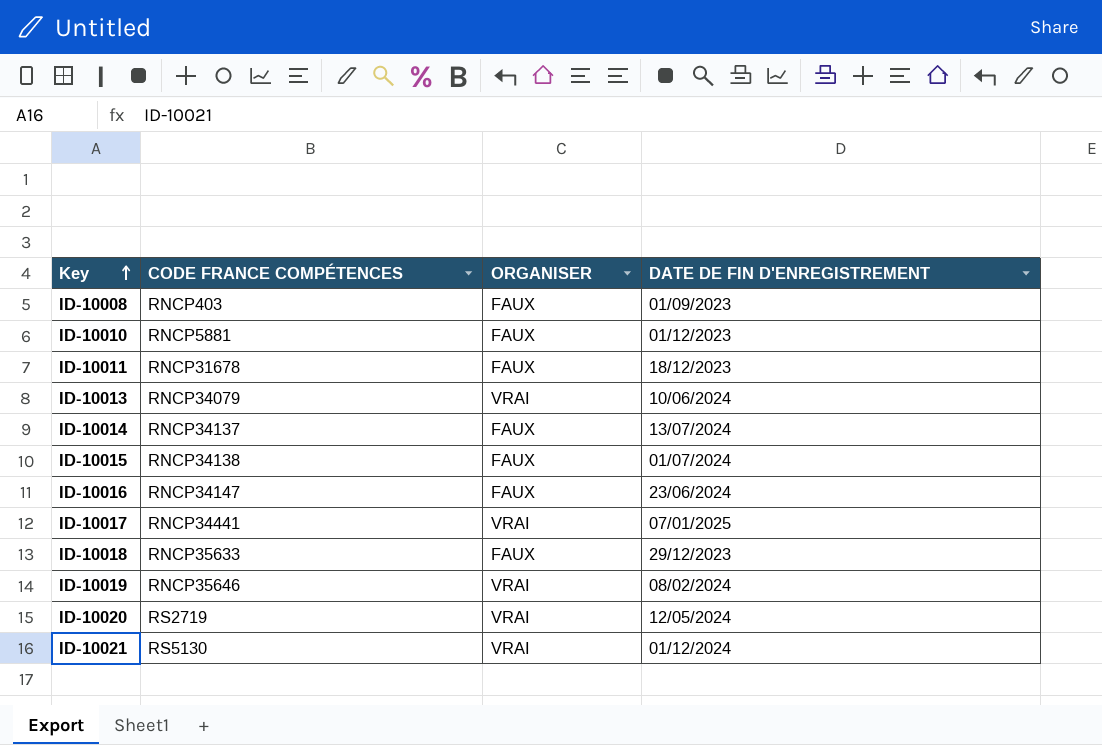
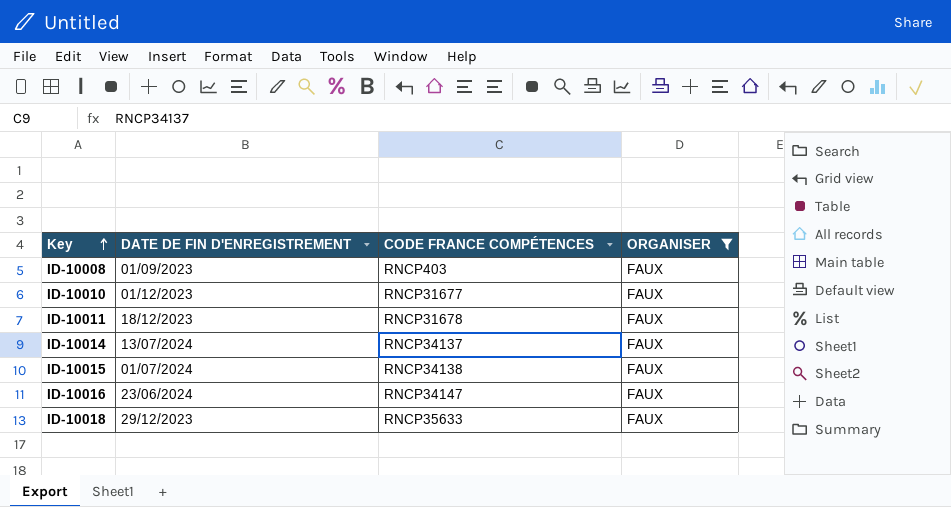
filter: none -> ORGANISER = FAUX
column DATE DE FIN D'ENREGISTREMENT | position: 4 -> 2
ID-10010 | CODE FRANCE COMPÉTENCES: RNCP5881 -> RNCP31677

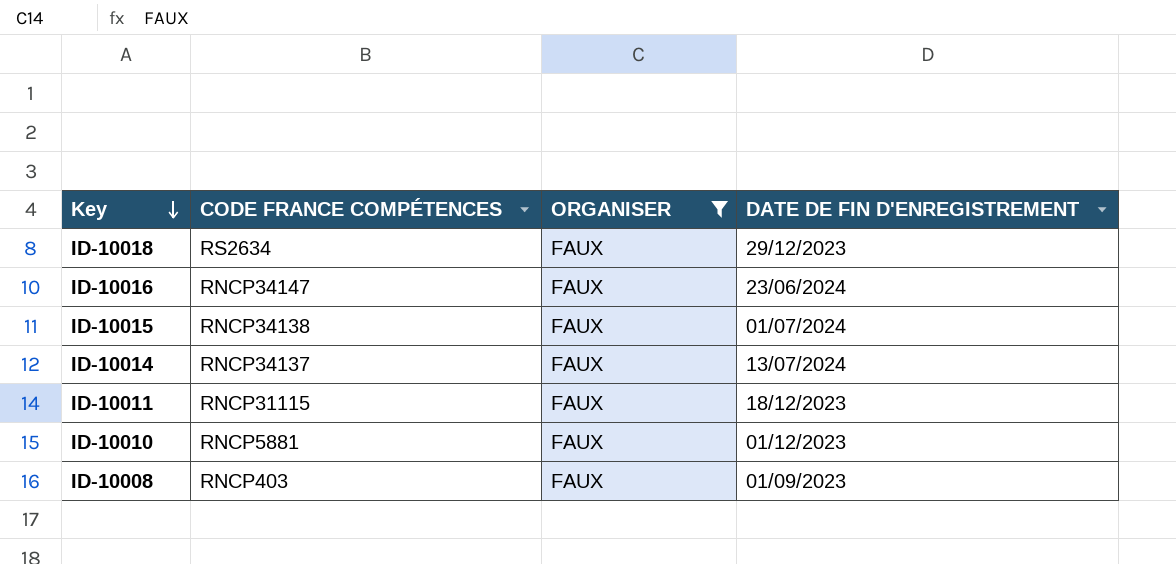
row order: Key ascending -> Key descending
column DATE DE FIN D'ENREGISTREMENT | position: 2 -> 4
ID-10018 | CODE FRANCE COMPÉTENCES: RNCP35633 -> RS2634
ID-10011 | CODE FRANCE COMPÉTENCES: RNCP31678 -> RNCP31115
ID-10010 | CODE FRANCE COMPÉTENCES: RNCP31677 -> RNCP5881

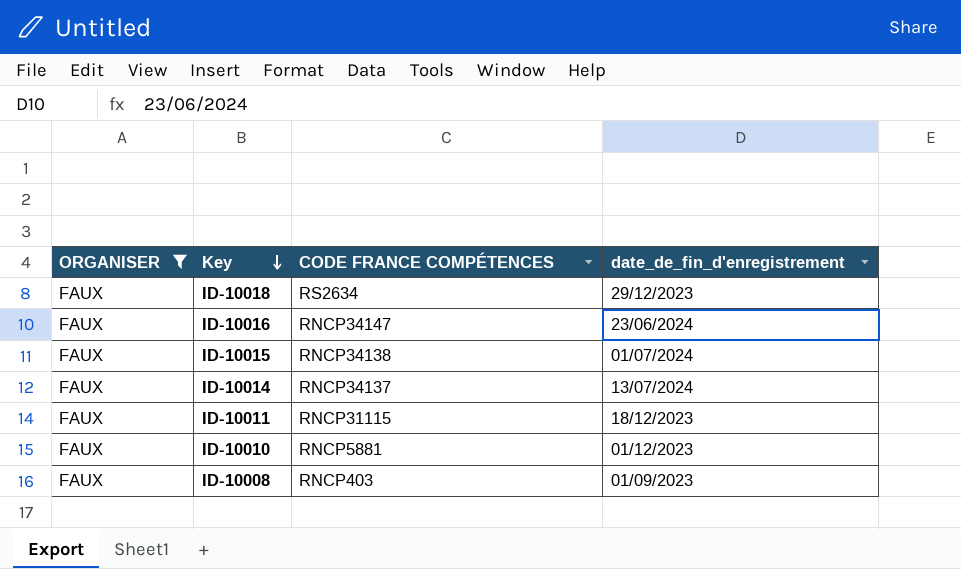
column ORGANISER | position: 3 -> 1
column name: DATE DE FIN D'ENREGISTREMENT -> date_de_fin_d'enregistrement

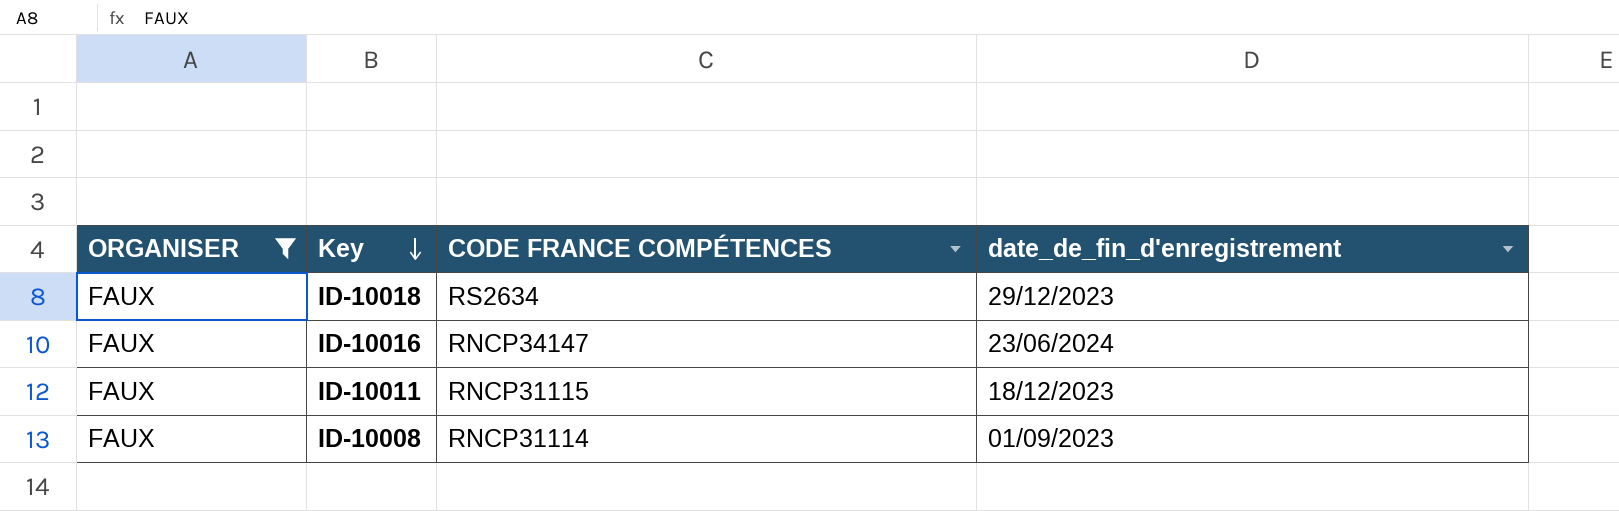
row ID-10015: FAUX | RNCP34138 | 01/07/2024 -> none
row ID-10014: FAUX | RNCP34137 | 13/07/2024 -> none
row ID-10010: FAUX | RNCP5881 | 01/12/2023 -> none
ID-10008 | CODE FRANCE COMPÉTENCES: RNCP403 -> RNCP31114

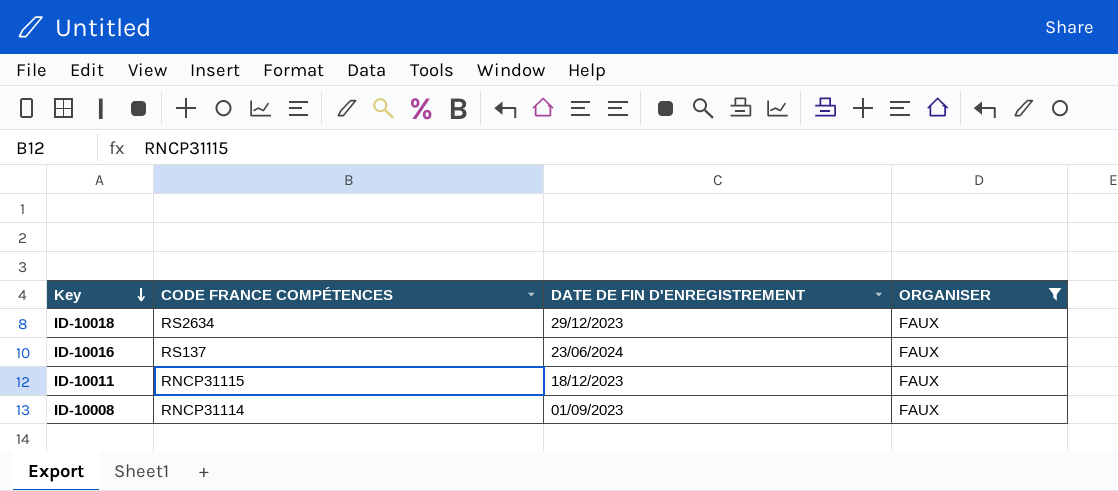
column name: date_de_fin_d'enregistrement -> DATE DE FIN D'ENREGISTREMENT
column ORGANISER | position: 1 -> 4
ID-10016 | CODE FRANCE COMPÉTENCES: RNCP34147 -> RS137

